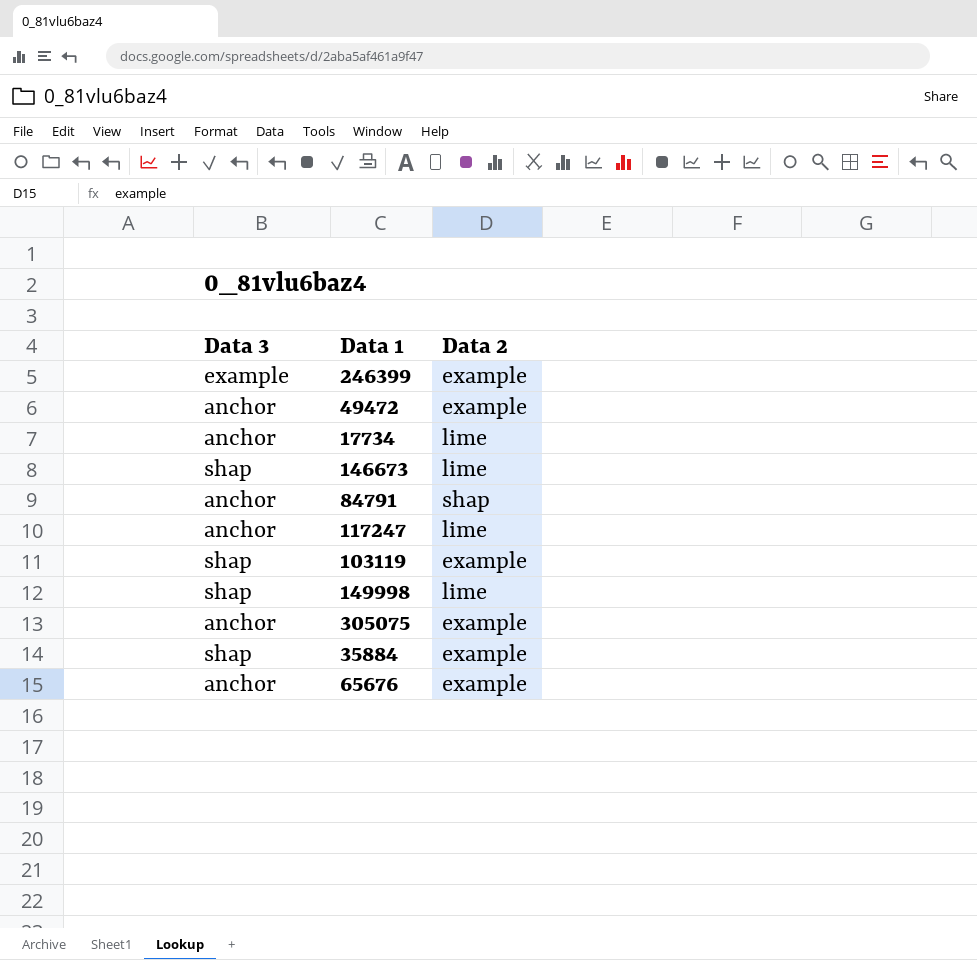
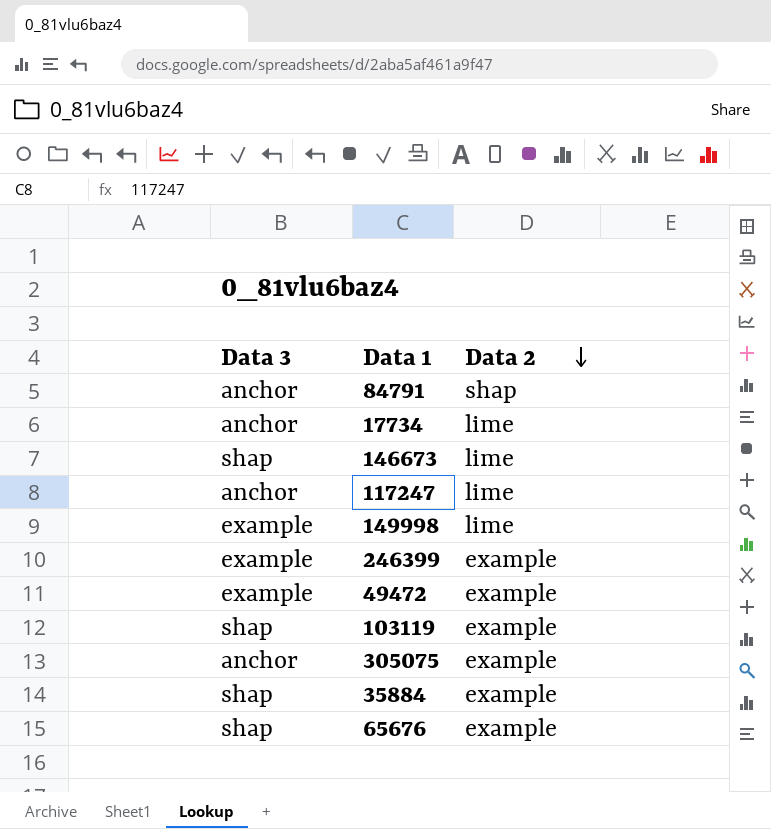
row order: none -> Data 2 descending
149998 | Data 3: shap -> example
49472 | Data 3: anchor -> example
65676 | Data 3: anchor -> shap

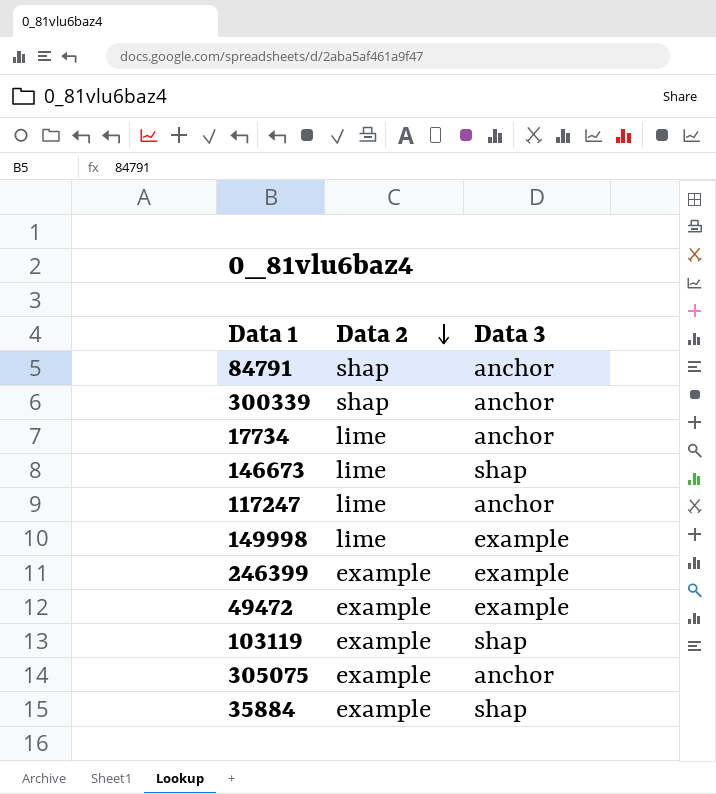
column Data 3 | position: 1 -> 3
row 65676: shap | example -> none
row 300339: none -> shap | anchor

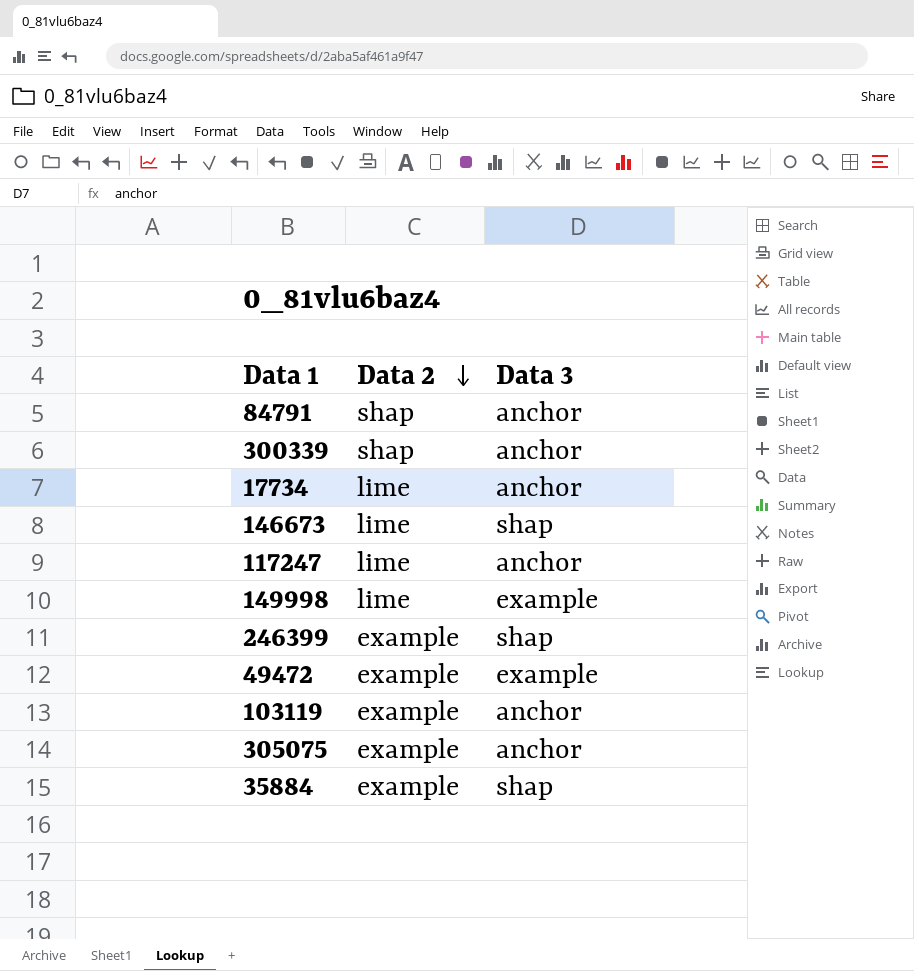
246399 | Data 3: example -> shap
103119 | Data 3: shap -> anchor

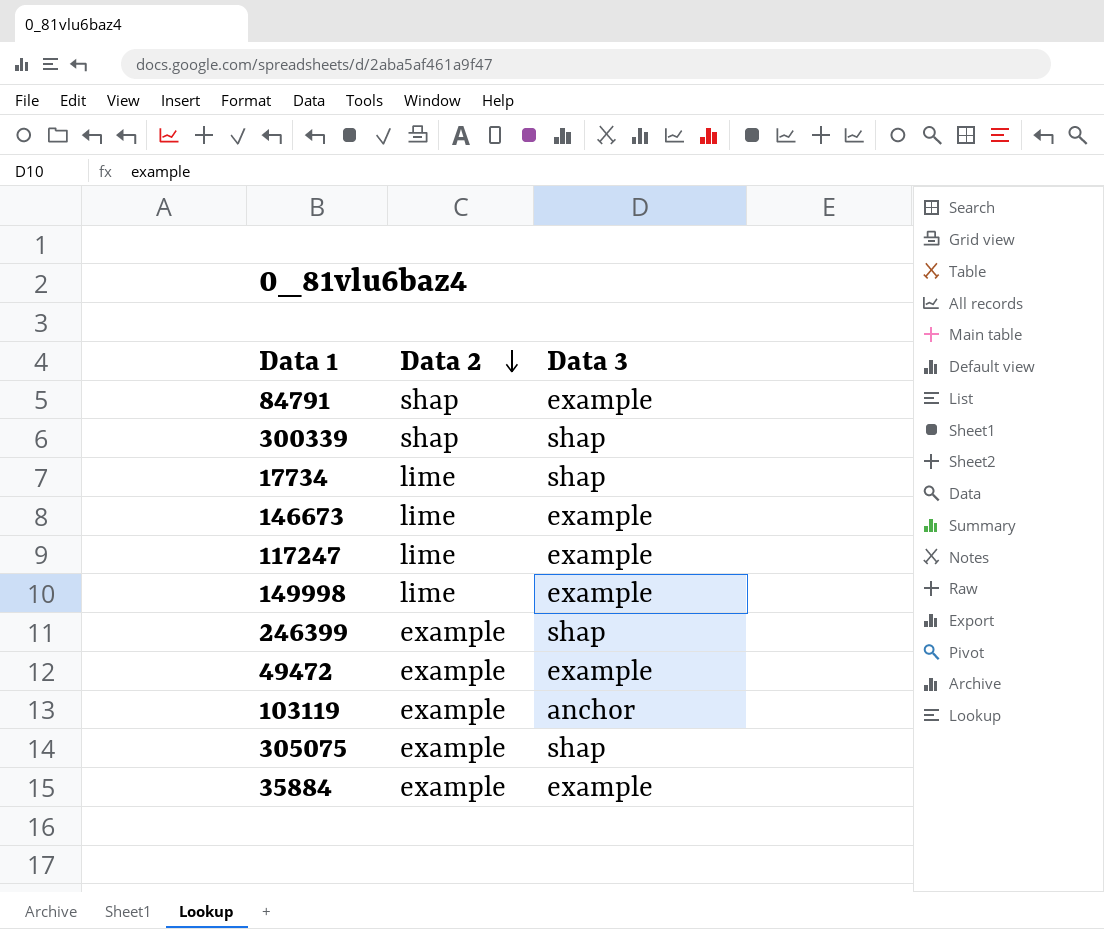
84791 | Data 3: anchor -> example
300339 | Data 3: anchor -> shap
17734 | Data 3: anchor -> shap
146673 | Data 3: shap -> example
117247 | Data 3: anchor -> example
305075 | Data 3: anchor -> shap
35884 | Data 3: shap -> example

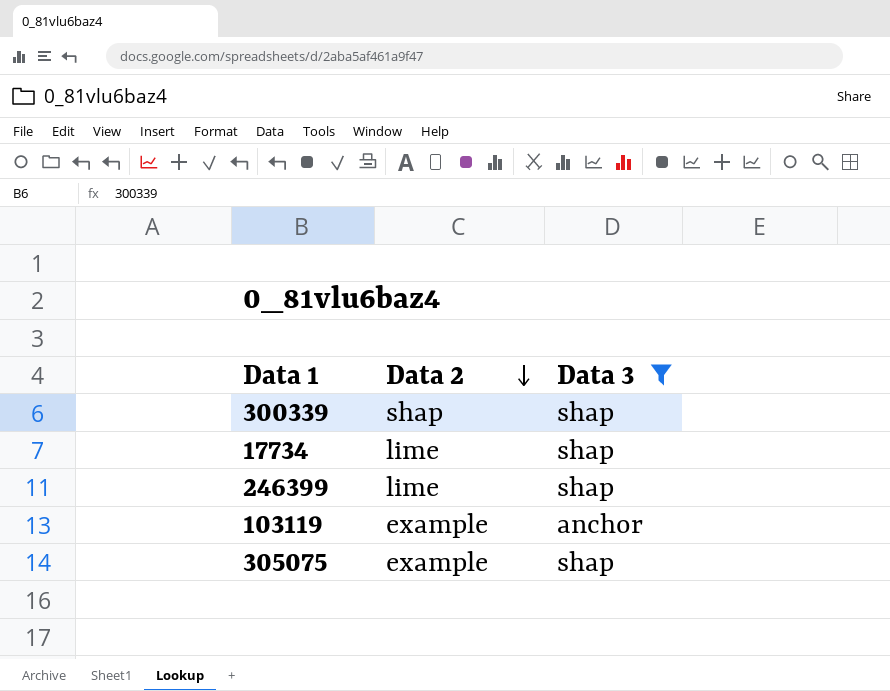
filter: none -> Data 3 != example
246399 | Data 2: example -> lime

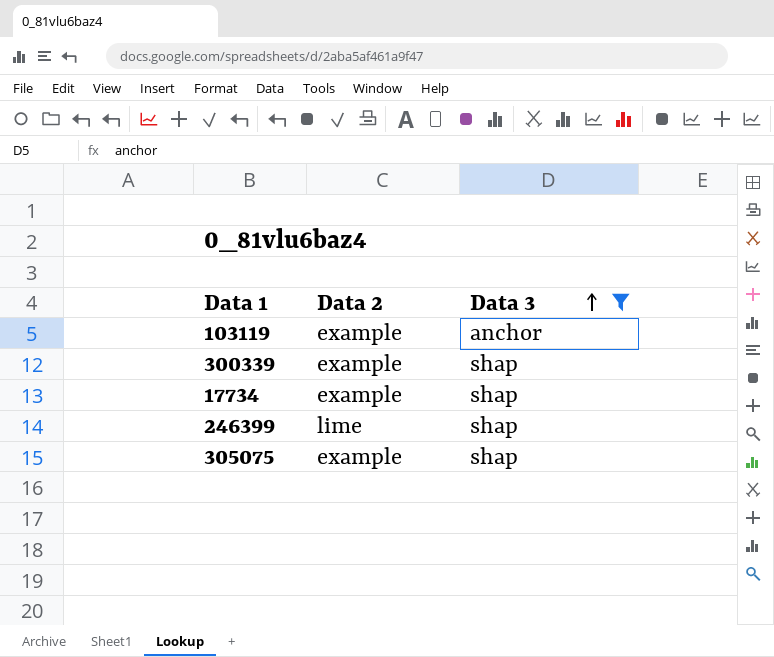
row order: Data 2 descending -> Data 3 ascending
300339 | Data 2: shap -> example
17734 | Data 2: lime -> example

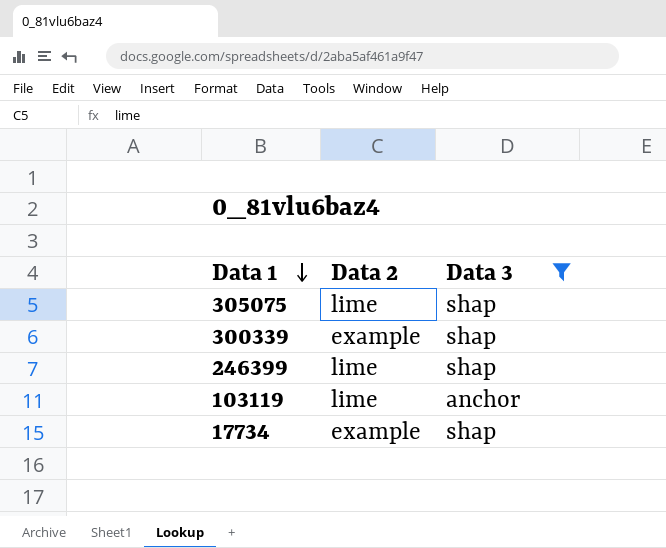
row order: Data 3 ascending -> Data 1 descending
305075 | Data 2: example -> lime
103119 | Data 2: example -> lime

